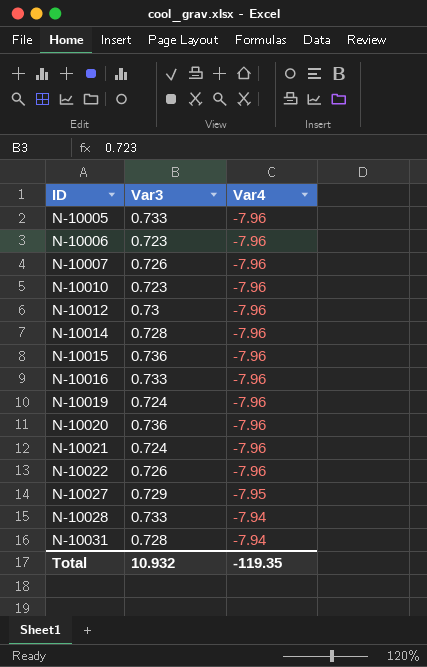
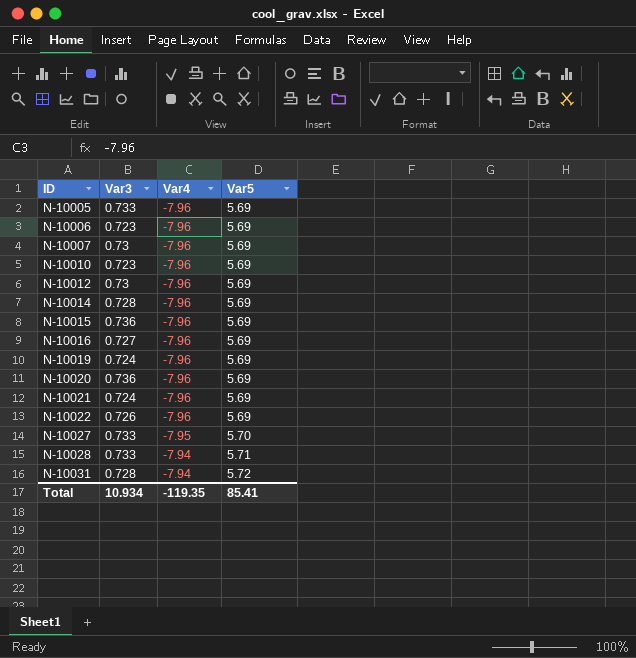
column Var5 | position: none -> 4
N-10007 | Var3: 0.726 -> 0.73
N-10016 | Var3: 0.733 -> 0.727
N-10027 | Var3: 0.729 -> 0.733
Total | Var3: 10.932 -> 10.934

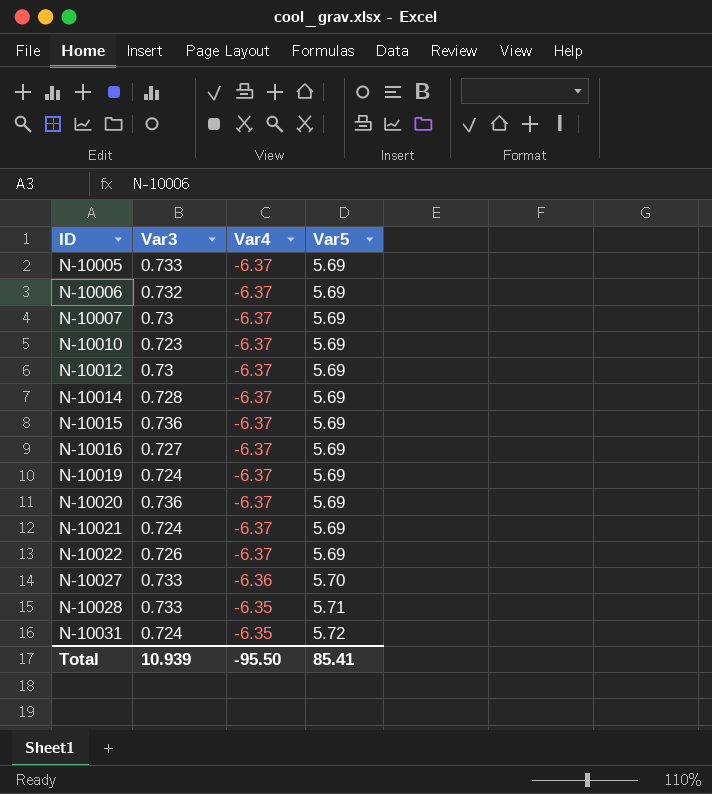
N-10005 | Var4: -7.96 -> -6.37
N-10006 | Var3: 0.723 -> 0.732
N-10006 | Var4: -7.96 -> -6.37
N-10007 | Var4: -7.96 -> -6.37
N-10010 | Var4: -7.96 -> -6.37
N-10012 | Var4: -7.96 -> -6.37
N-10014 | Var4: -7.96 -> -6.37
N-10015 | Var4: -7.96 -> -6.37
N-10016 | Var4: -7.96 -> -6.37
N-10019 | Var4: -7.96 -> -6.37
N-10020 | Var4: -7.96 -> -6.37
N-10021 | Var4: -7.96 -> -6.37
N-10022 | Var4: -7.96 -> -6.37
N-10027 | Var4: -7.95 -> -6.36
N-10028 | Var4: -7.94 -> -6.35
N-10031 | Var3: 0.728 -> 0.724
N-10031 | Var4: -7.94 -> -6.35
Total | Var3: 10.934 -> 10.939
Total | Var4: -119.35 -> -95.50

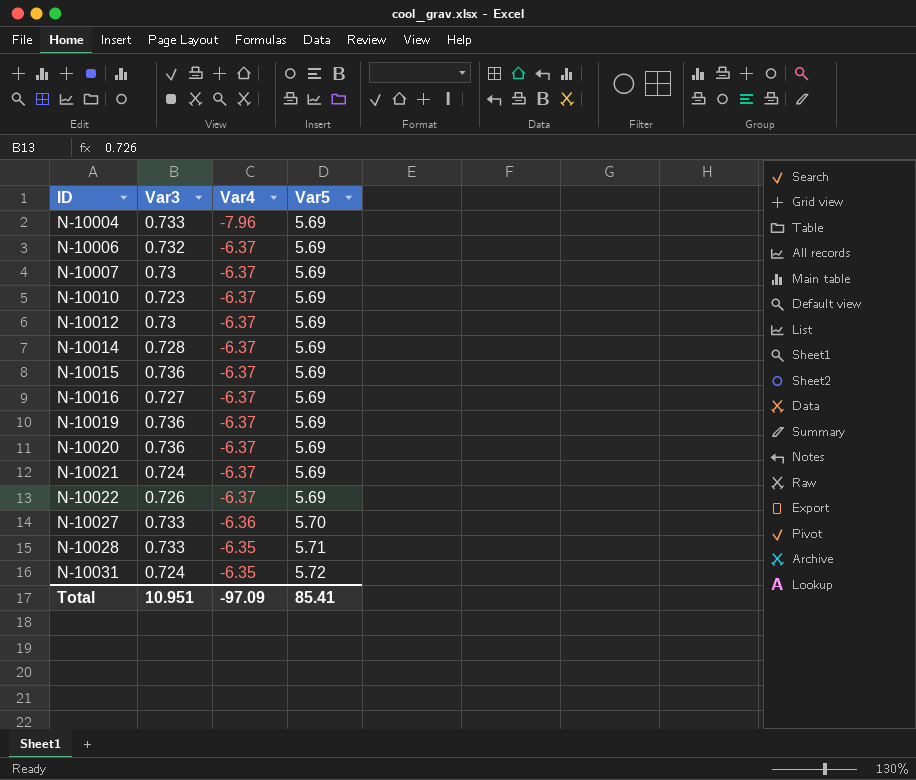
row N-10005: 0.733 | -6.37 | 5.69 -> none
row N-10004: none -> 0.733 | -7.96 | 5.69
N-10019 | Var3: 0.724 -> 0.736
Total | Var3: 10.939 -> 10.951
Total | Var4: -95.50 -> -97.09

